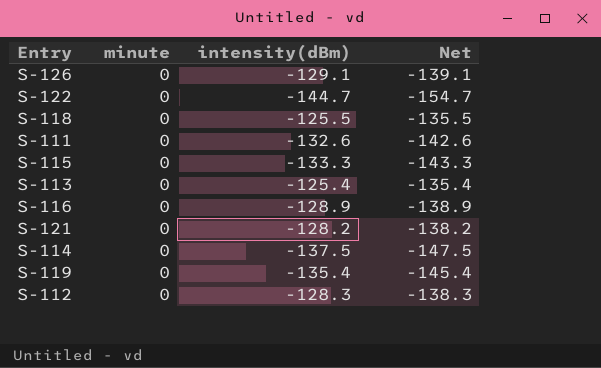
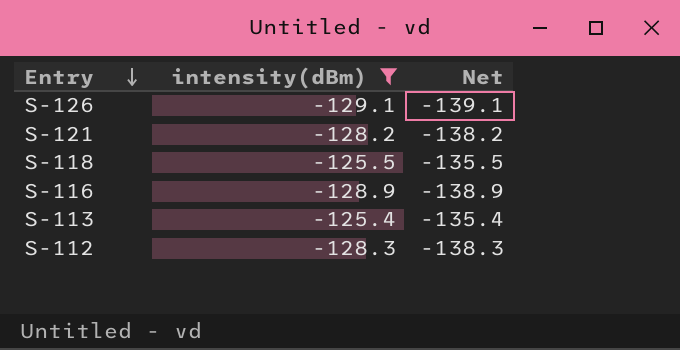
filter: none -> intensity(dBm) >= -129.1
row order: none -> Entry descending
column minute | position: 2 -> none

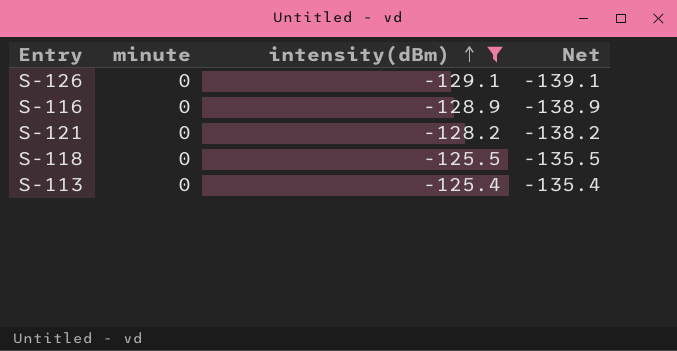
row order: Entry descending -> intensity(dBm) ascending
column minute | position: none -> 2
row S-112: -128.3 | -138.3 -> none

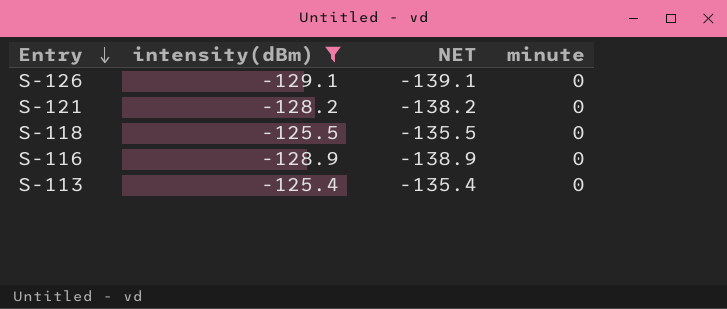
row order: intensity(dBm) ascending -> Entry descending
column name: Net -> NET
column minute | position: 2 -> 4

